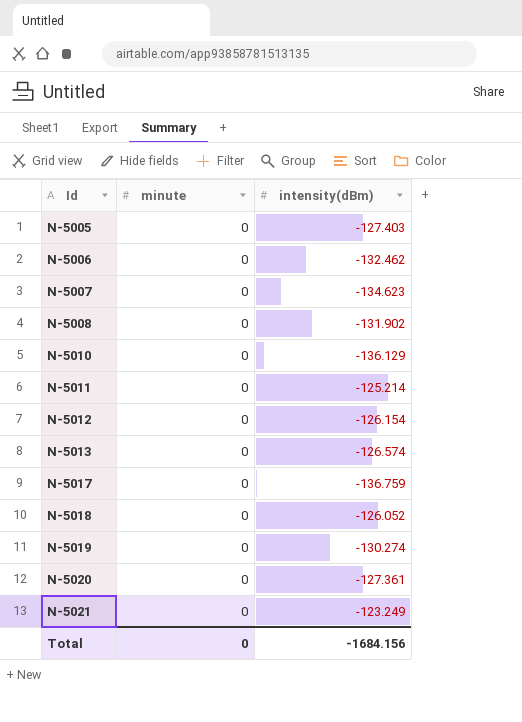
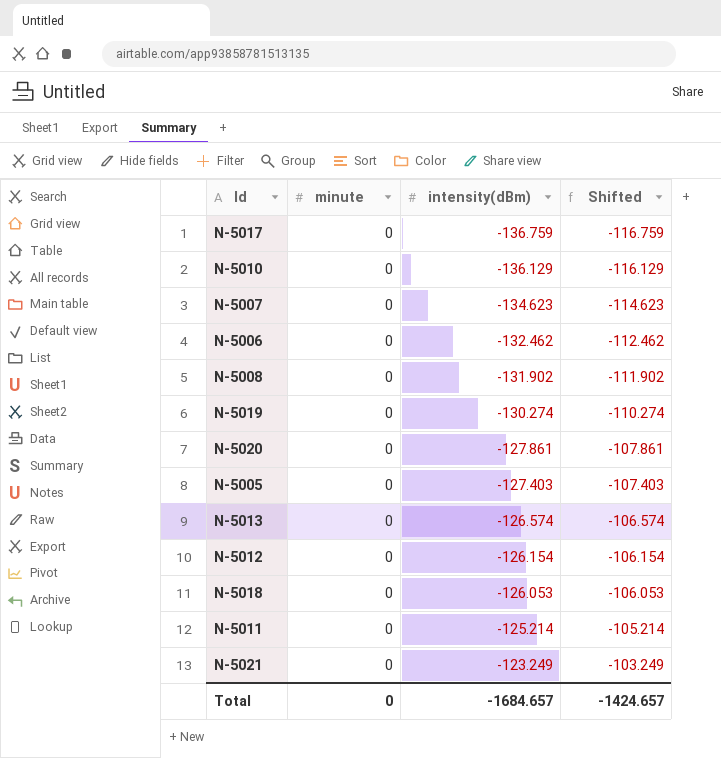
row order: Id ascending -> intensity(dBm) ascending
column Shifted | formula: none -> [intensity(dBm)] + 20
N-5020 | intensity(dBm): -127.361 -> -127.861
N-5018 | intensity(dBm): -126.052 -> -126.053
Total | intensity(dBm): -1684.156 -> -1684.657

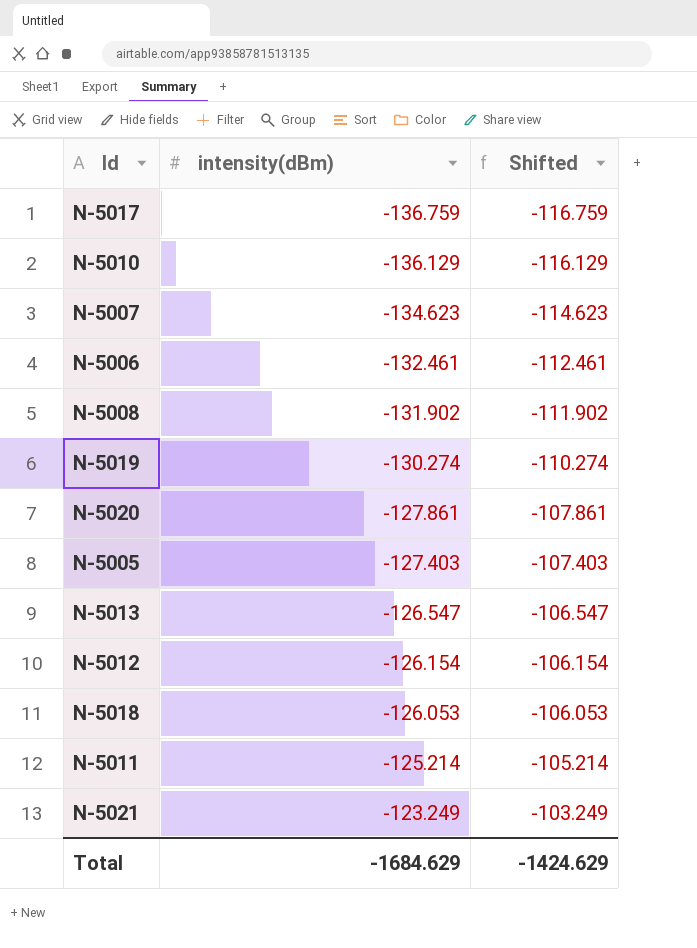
column minute | position: 2 -> none
N-5006 | intensity(dBm): -132.462 -> -132.461
N-5006 | Shifted: -112.462 -> -112.461
N-5013 | intensity(dBm): -126.574 -> -126.547
N-5013 | Shifted: -106.574 -> -106.547
Total | intensity(dBm): -1684.657 -> -1684.629
Total | Shifted: -1424.657 -> -1424.629

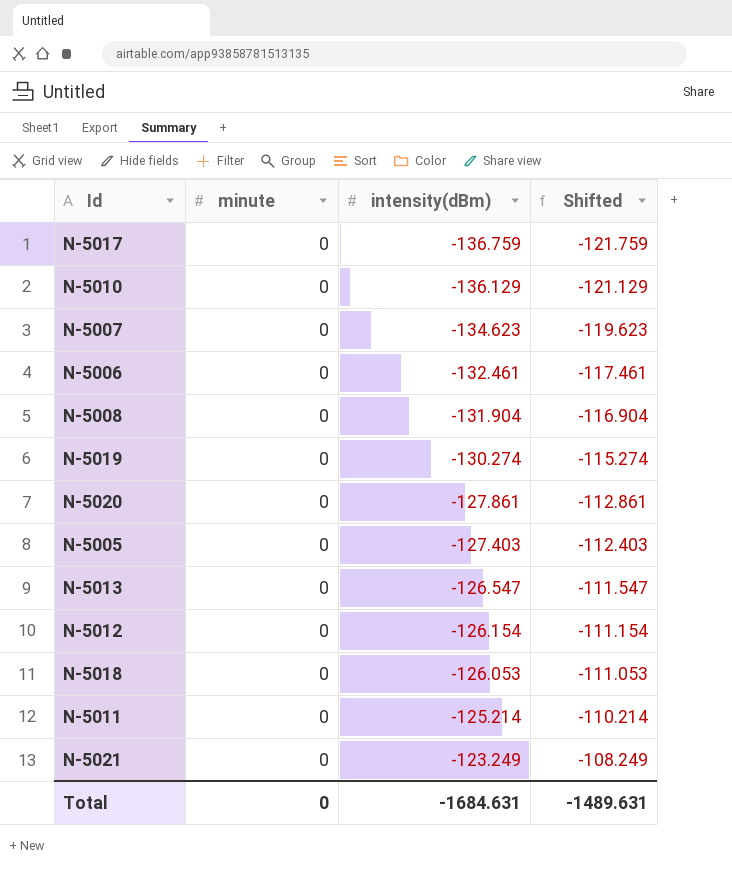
column minute | position: none -> 2
column Shifted | formula: [intensity(dBm)] + 20 -> [intensity(dBm)] + 15
N-5008 | intensity(dBm): -131.902 -> -131.904
Total | intensity(dBm): -1684.629 -> -1684.631
Total | Shifted: -1424.629 -> -1489.631

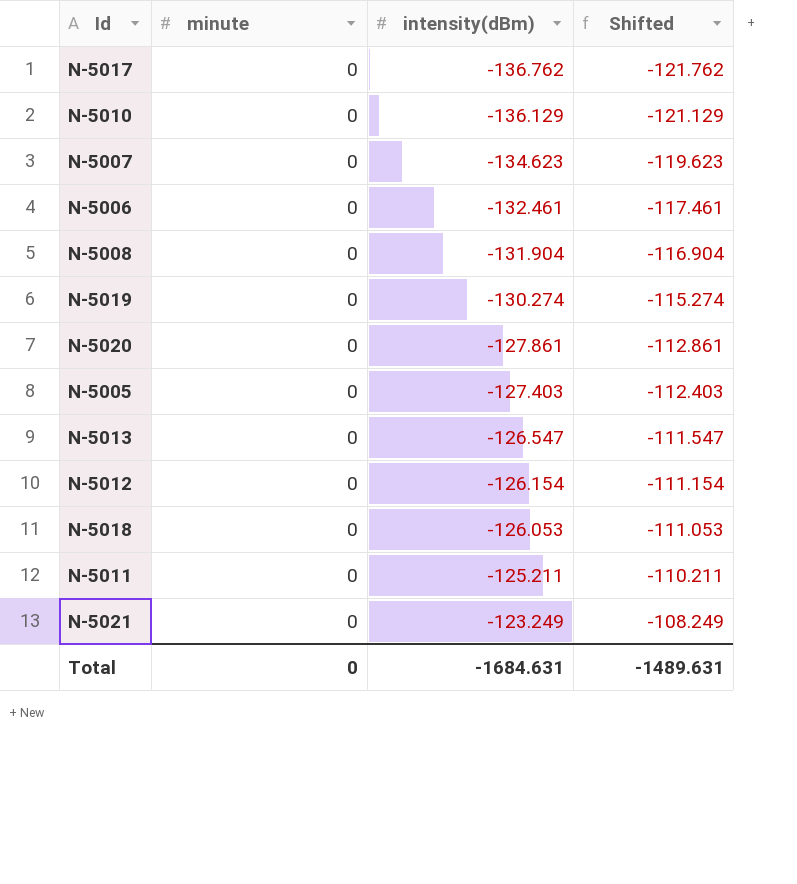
N-5017 | intensity(dBm): -136.759 -> -136.762
N-5017 | Shifted: -121.759 -> -121.762
N-5011 | intensity(dBm): -125.214 -> -125.211
N-5011 | Shifted: -110.214 -> -110.211

